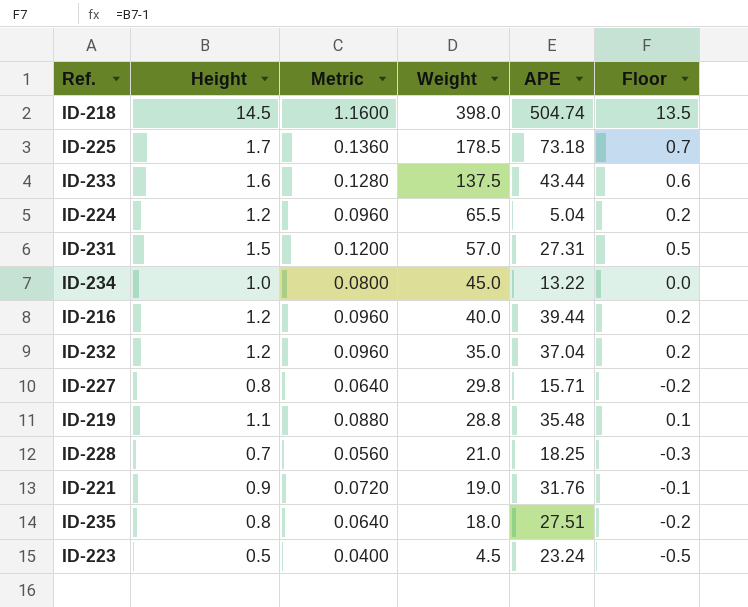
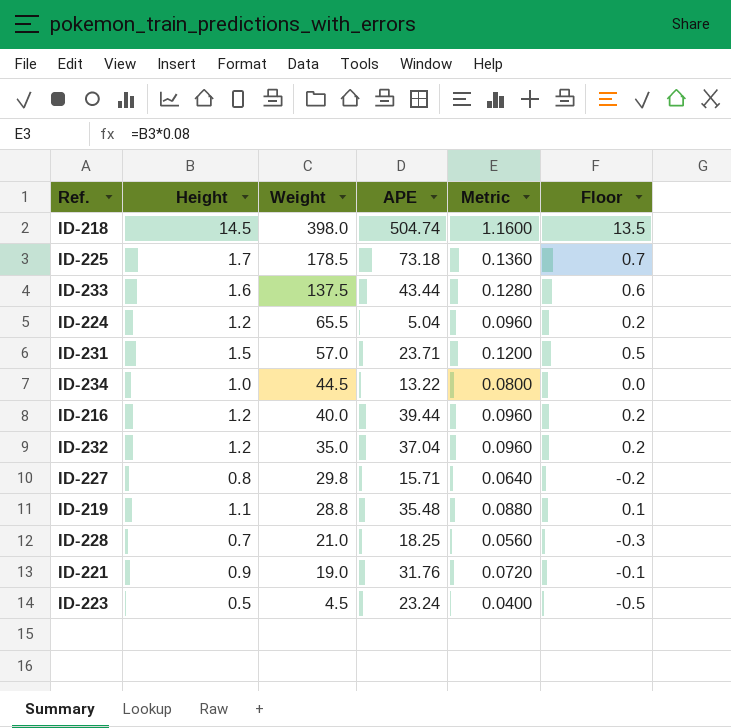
column Metric | position: 3 -> 5
row ID-235: 0.8 | 0.0640 | 18.0 | 27.51 | -0.2 -> none
ID-231 | APE: 27.31 -> 23.71
ID-234 | Weight: 45.0 -> 44.5

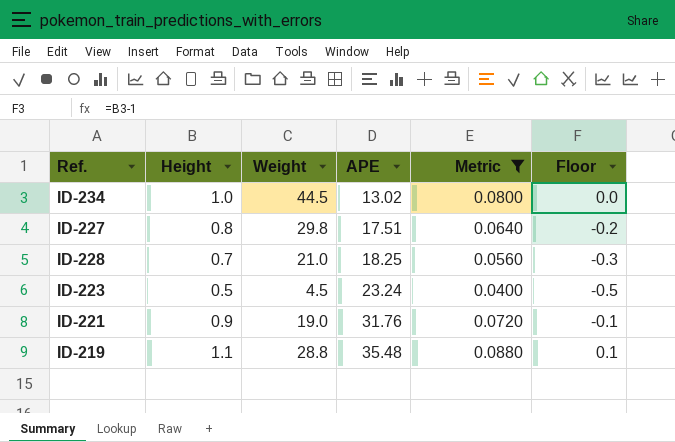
filter: none -> Metric <= 0.0880
row order: Weight descending -> APE ascending
ID-234 | APE: 13.22 -> 13.02
ID-227 | APE: 15.71 -> 17.51

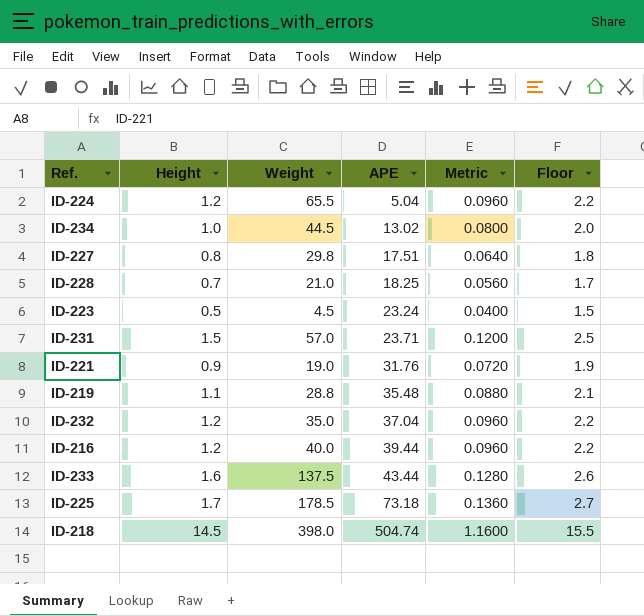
filter: Metric <= 0.0880 -> none
column Floor | formula: [Height] - 1 -> [Height] + 1

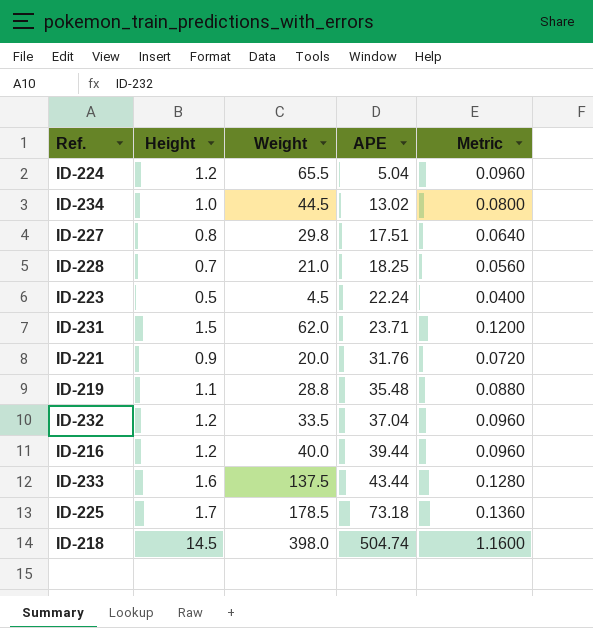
column Floor | formula: [Height] + 1 -> none
ID-223 | APE: 23.24 -> 22.24
ID-231 | Weight: 57.0 -> 62.0
ID-221 | Weight: 19.0 -> 20.0
ID-232 | Weight: 35.0 -> 33.5

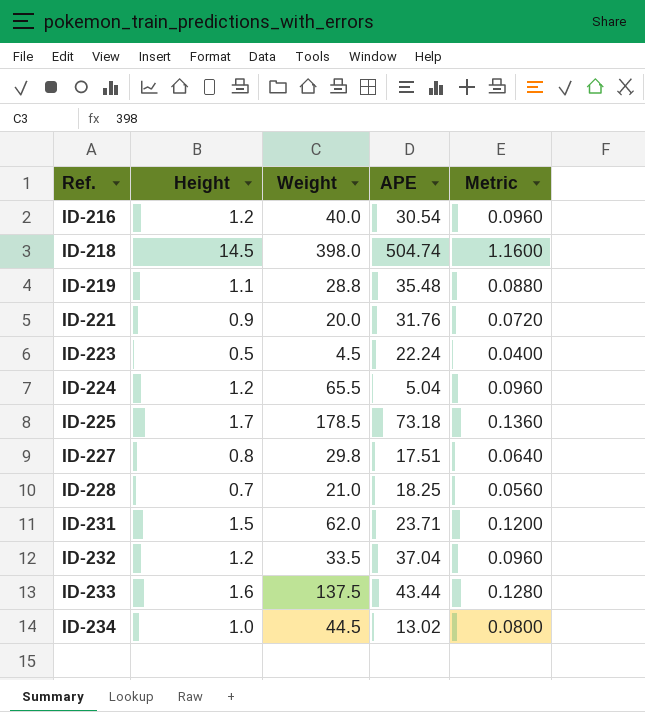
row order: APE ascending -> Ref. ascending
ID-216 | APE: 39.44 -> 30.54

